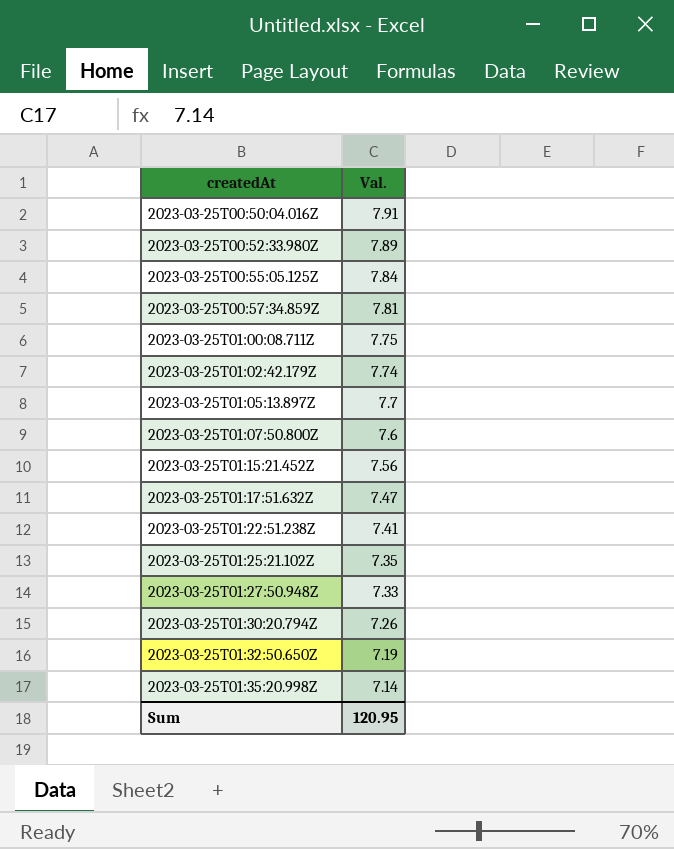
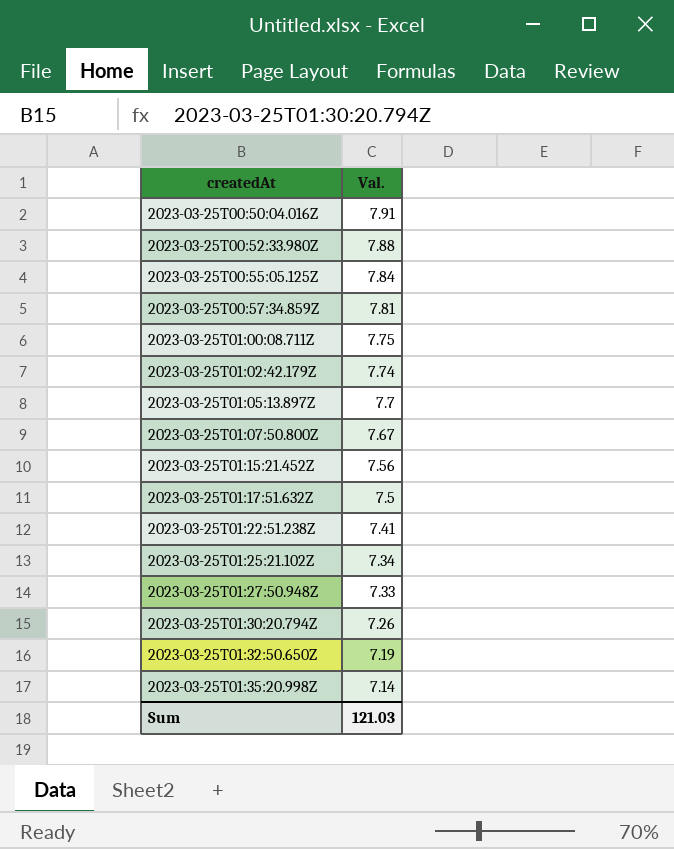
2023-03-25T00:52:33.980Z | Val.: 7.89 -> 7.88
2023-03-25T01:07:50.800Z | Val.: 7.6 -> 7.67
2023-03-25T01:17:51.632Z | Val.: 7.47 -> 7.5
2023-03-25T01:25:21.102Z | Val.: 7.35 -> 7.34
Sum | Val.: 120.95 -> 121.03

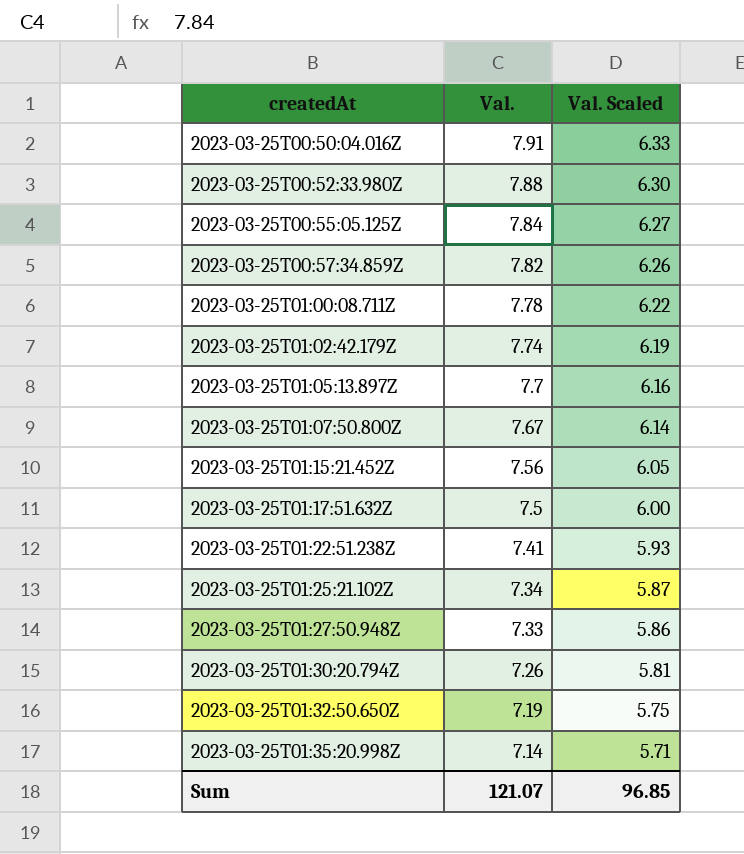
column Val. Scaled | formula: none -> [Val.] * 0.8
2023-03-25T00:57:34.859Z | Val.: 7.81 -> 7.82
2023-03-25T01:00:08.711Z | Val.: 7.75 -> 7.78
Sum | Val.: 121.03 -> 121.07

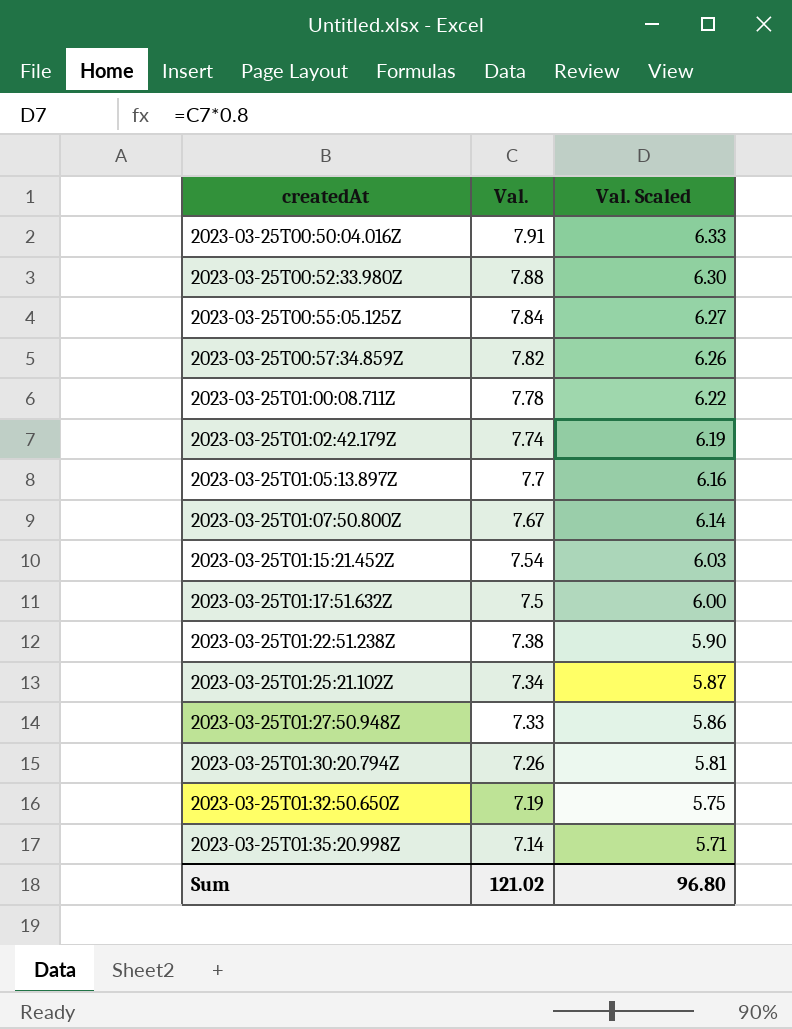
2023-03-25T01:15:21.452Z | Val.: 7.56 -> 7.54
2023-03-25T01:15:21.452Z | Val. Scaled: 6.05 -> 6.03
2023-03-25T01:22:51.238Z | Val.: 7.41 -> 7.38
2023-03-25T01:22:51.238Z | Val. Scaled: 5.93 -> 5.90
Sum | Val.: 121.07 -> 121.02
Sum | Val. Scaled: 96.85 -> 96.80

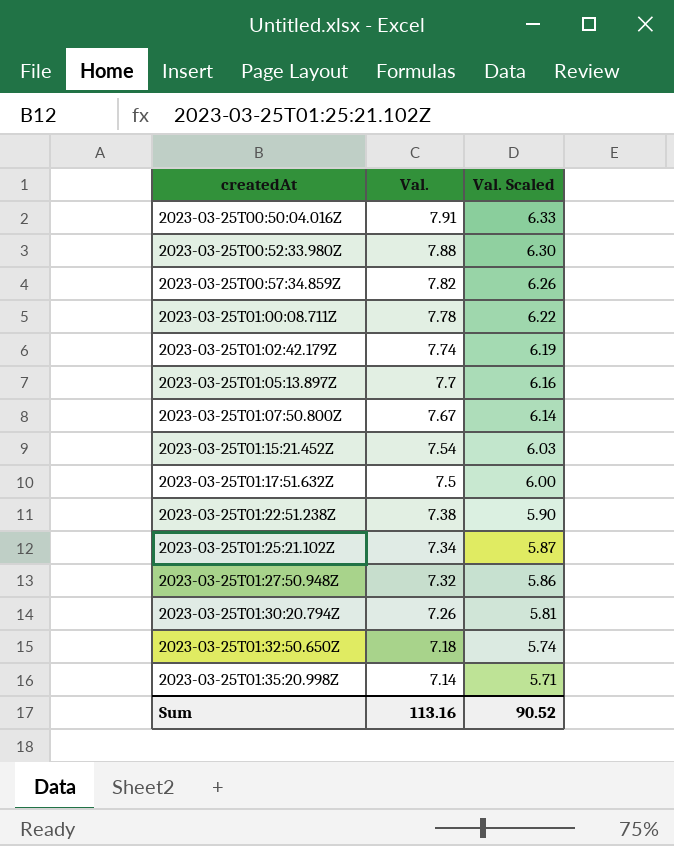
row 2023-03-25T00:55:05.125Z: 7.84 | 6.27 -> none
2023-03-25T01:27:50.948Z | Val.: 7.33 -> 7.32
2023-03-25T01:32:50.650Z | Val.: 7.19 -> 7.18
2023-03-25T01:32:50.650Z | Val. Scaled: 5.75 -> 5.74
Sum | Val.: 121.02 -> 113.16
Sum | Val. Scaled: 96.80 -> 90.52

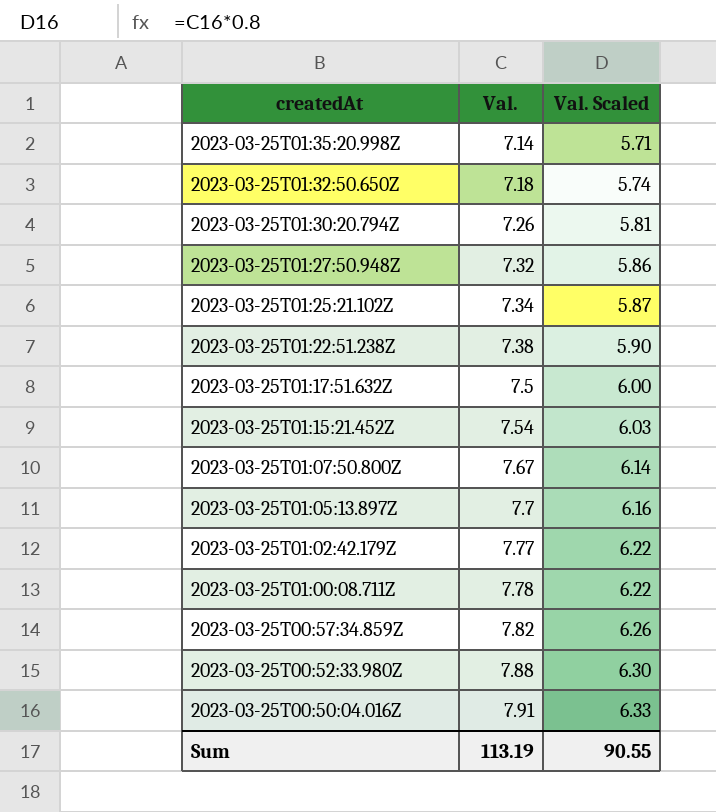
row order: createdAt ascending -> createdAt descending
2023-03-25T01:02:42.179Z | Val.: 7.74 -> 7.77
2023-03-25T01:02:42.179Z | Val. Scaled: 6.19 -> 6.22
Sum | Val.: 113.16 -> 113.19
Sum | Val. Scaled: 90.52 -> 90.55

